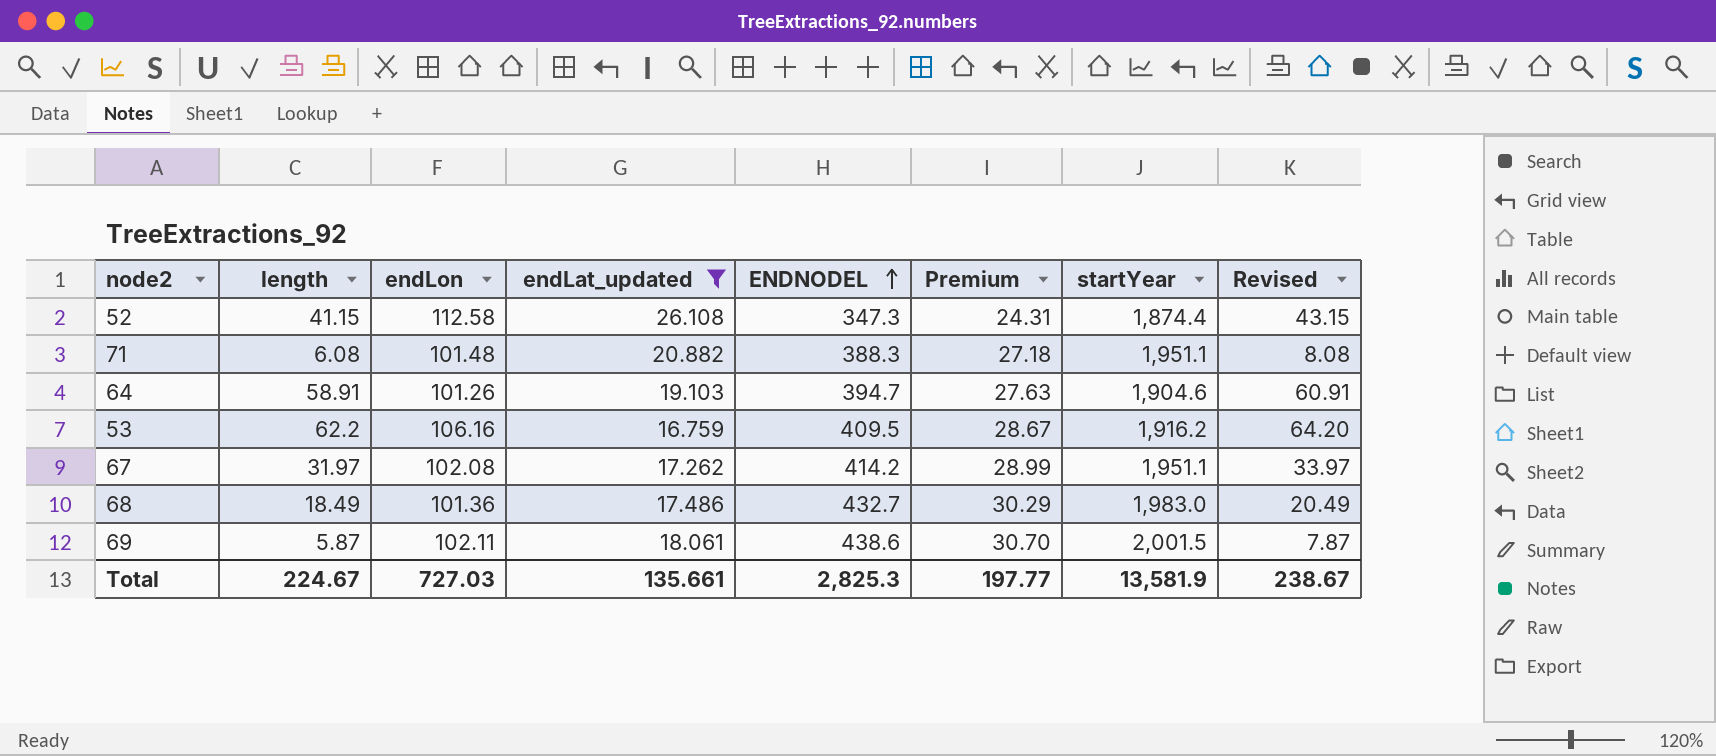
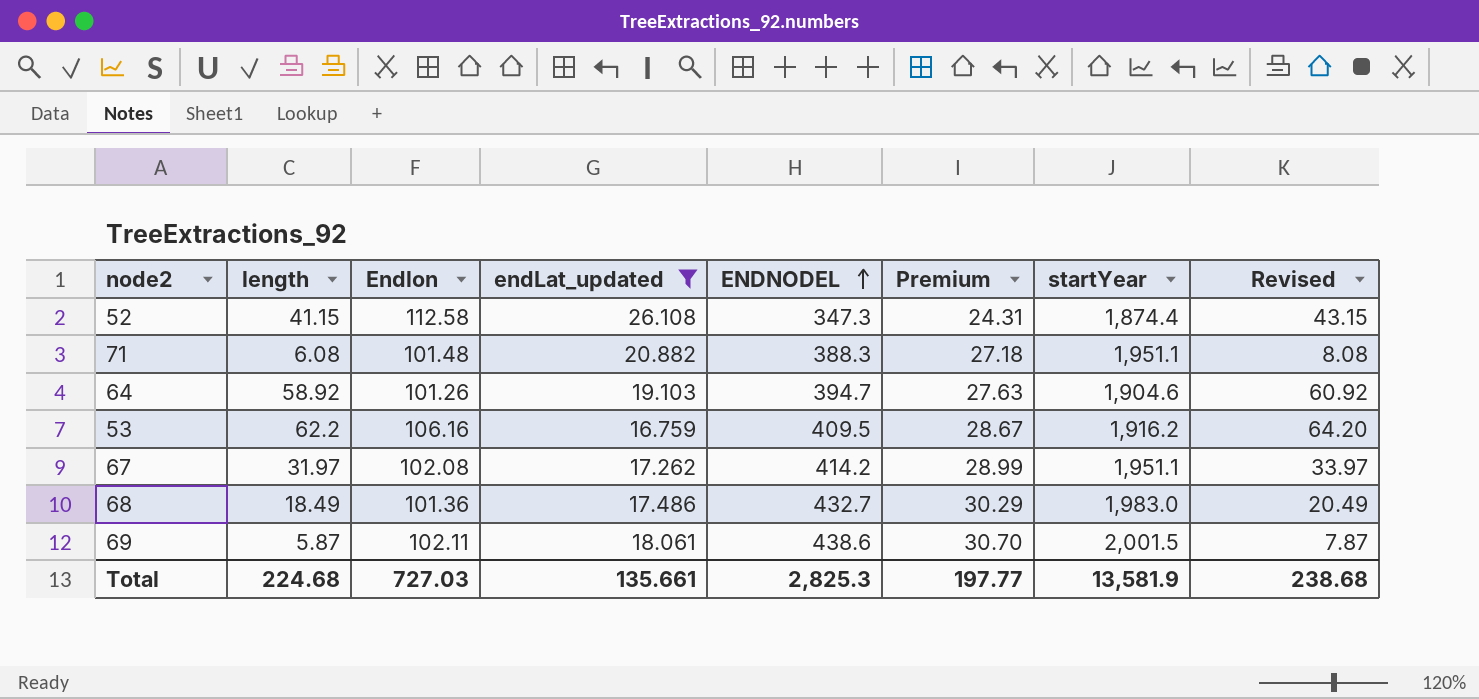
column name: endLon -> Endlon
64 | length: 58.91 -> 58.92
64 | Revised: 60.91 -> 60.92
Total | length: 224.67 -> 224.68
Total | Revised: 238.67 -> 238.68

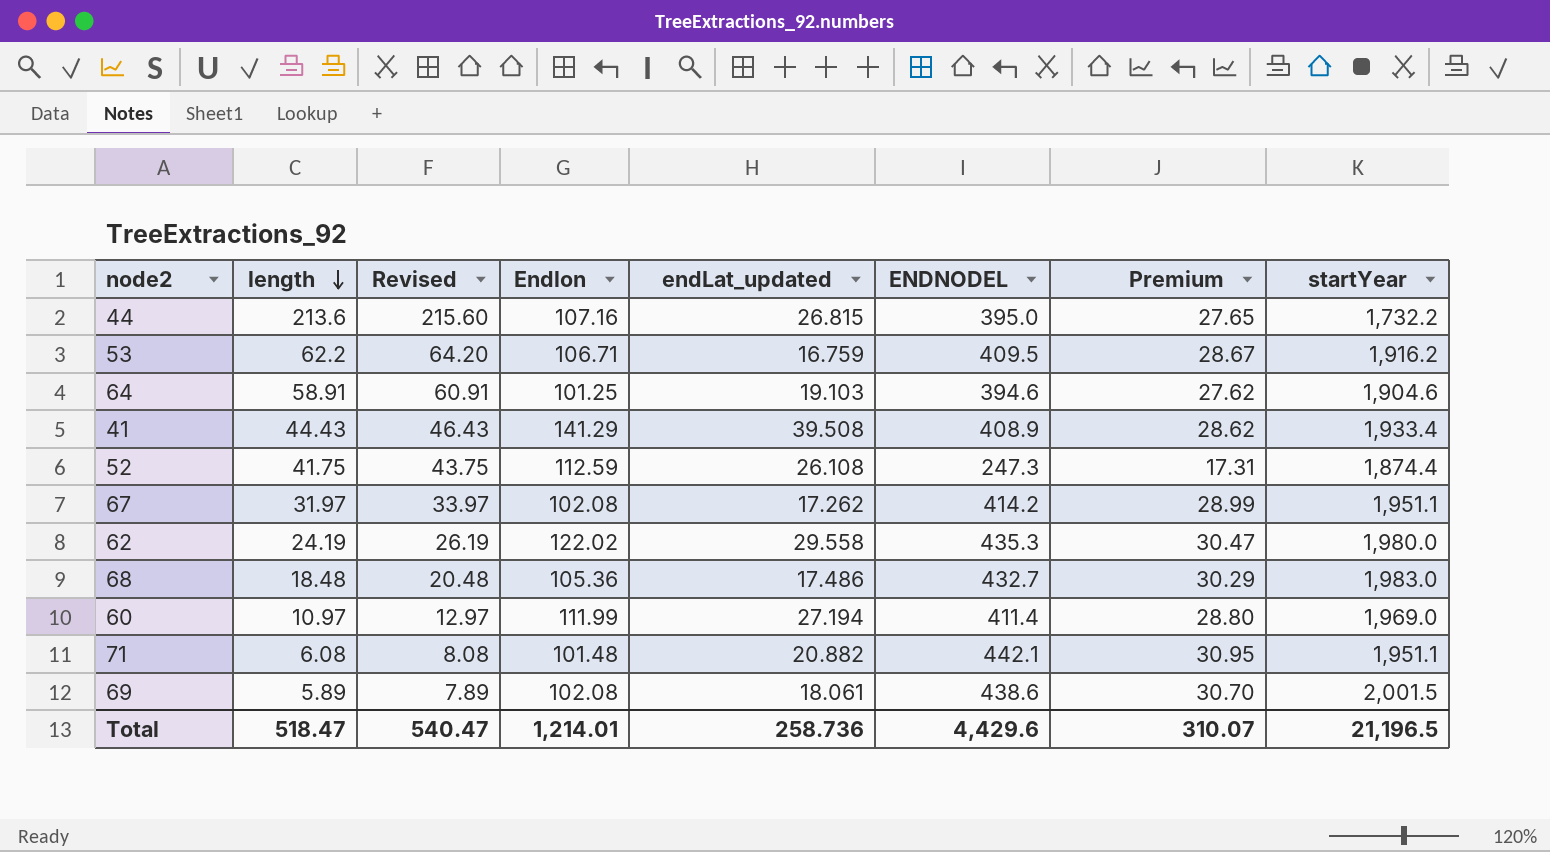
filter: endLat_updated <= 26.108 -> none
row order: ENDNODEL ascending -> length descending
column Revised | position: 8 -> 3
53 | Endlon: 106.16 -> 106.71
64 | length: 58.92 -> 58.91
64 | Revised: 60.92 -> 60.91
64 | Endlon: 101.26 -> 101.25
64 | ENDNODEL: 394.7 -> 394.6
64 | Premium: 27.63 -> 27.62
52 | length: 41.15 -> 41.75
52 | Revised: 43.15 -> 43.75
52 | Endlon: 112.58 -> 112.59
52 | ENDNODEL: 347.3 -> 247.3
52 | Premium: 24.31 -> 17.31
68 | length: 18.49 -> 18.48
68 | Revised: 20.49 -> 20.48
68 | Endlon: 101.36 -> 105.36
71 | ENDNODEL: 388.3 -> 442.1
71 | Premium: 27.18 -> 30.95
69 | length: 5.87 -> 5.89
69 | Revised: 7.87 -> 7.89
69 | Endlon: 102.11 -> 102.08
Total | length: 224.68 -> 518.47
Total | Revised: 238.68 -> 540.47
Total | Endlon: 727.03 -> 1,214.01
Total | endLat_updated: 135.661 -> 258.736
Total | ENDNODEL: 2,825.3 -> 4,429.6
Total | Premium: 197.77 -> 310.07
Total | startYear: 13,581.9 -> 21,196.5

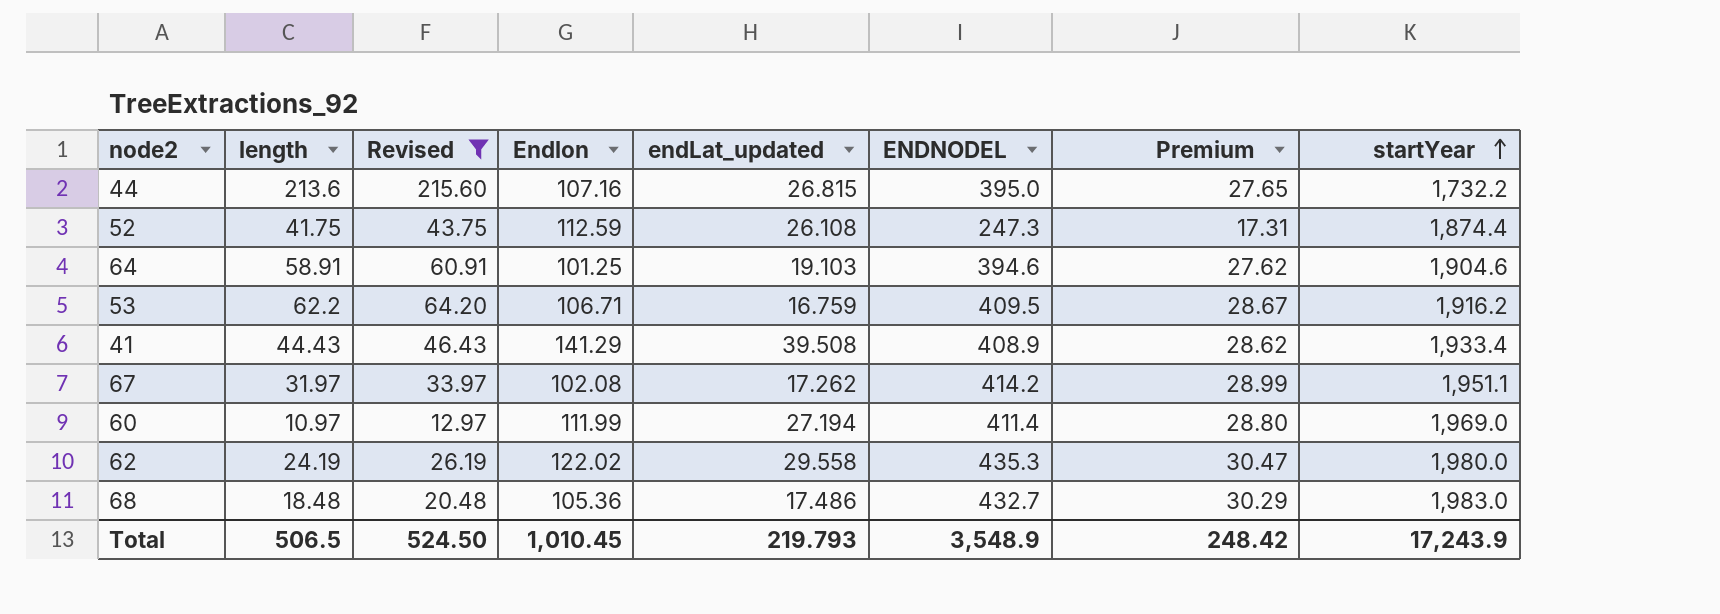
filter: none -> Revised >= 12.97
row order: length descending -> startYear ascending
Total | length: 518.47 -> 506.5
Total | Revised: 540.47 -> 524.50
Total | Endlon: 1,214.01 -> 1,010.45
Total | endLat_updated: 258.736 -> 219.793
Total | ENDNODEL: 4,429.6 -> 3,548.9
Total | Premium: 310.07 -> 248.42
Total | startYear: 21,196.5 -> 17,243.9

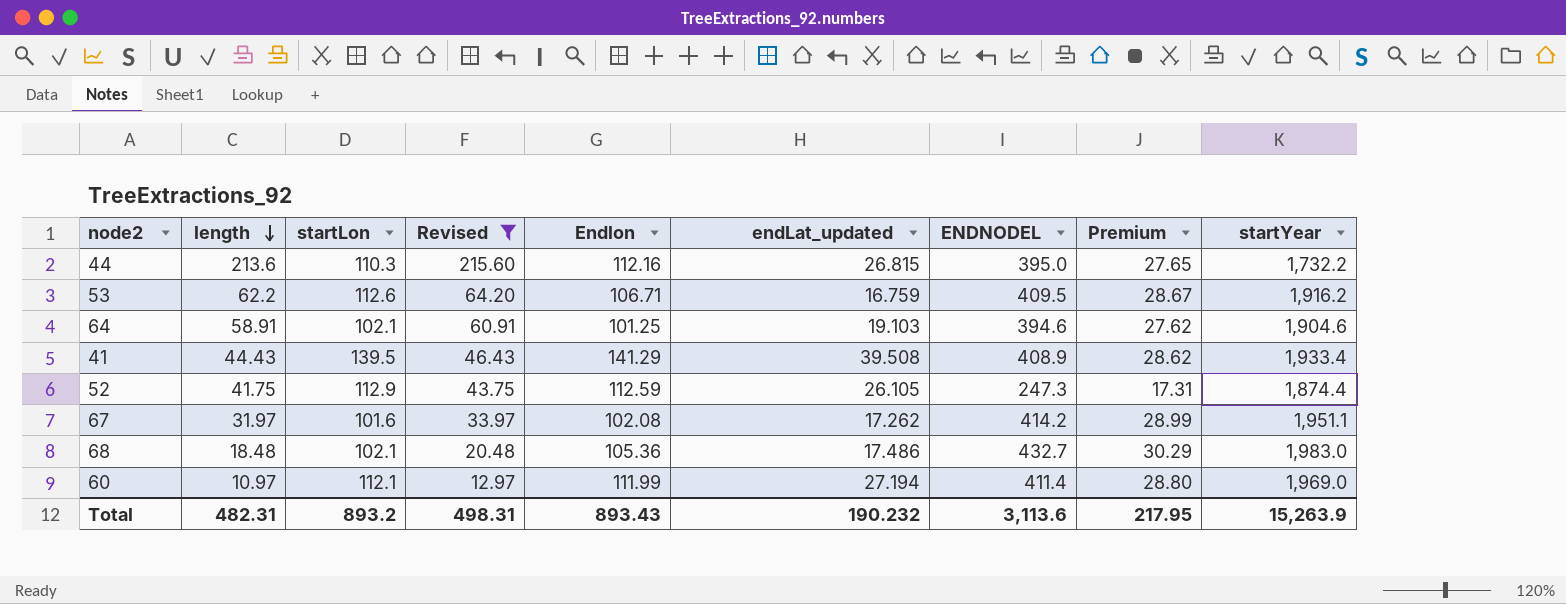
row order: startYear ascending -> length descending
column startLon | position: none -> 3
row 62: 24.19 | 26.19 | 122.02 | 29.558 | 435.3 | 30.47 | 1,980.0 -> none
44 | Endlon: 107.16 -> 112.16
52 | endLat_updated: 26.108 -> 26.105
Total | length: 506.5 -> 482.31
Total | Revised: 524.50 -> 498.31
Total | Endlon: 1,010.45 -> 893.43
Total | endLat_updated: 219.793 -> 190.232
Total | ENDNODEL: 3,548.9 -> 3,113.6
Total | Premium: 248.42 -> 217.95
Total | startYear: 17,243.9 -> 15,263.9

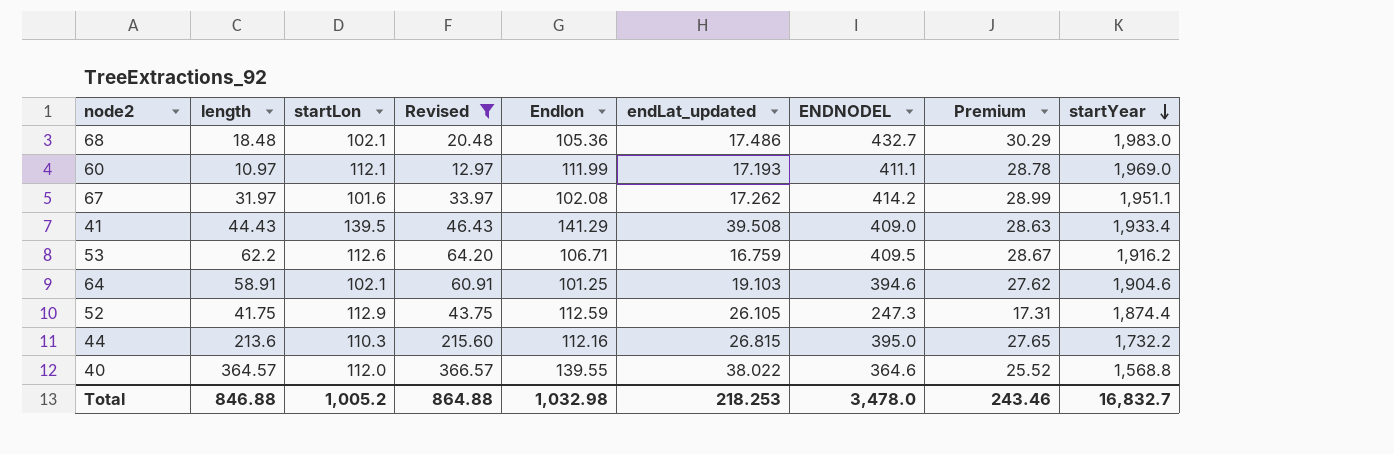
row order: length descending -> startYear descending
60 | endLat_updated: 27.194 -> 17.193
60 | ENDNODEL: 411.4 -> 411.1
60 | Premium: 28.80 -> 28.78
41 | ENDNODEL: 408.9 -> 409.0
41 | Premium: 28.62 -> 28.63
row 40: none -> 364.57 | 112.0 | 366.57 | 139.55 | 38.022 | 364.6 | 25.52 | 1,568.8
Total | length: 482.31 -> 846.88
Total | startLon: 893.2 -> 1,005.2
Total | Revised: 498.31 -> 864.88
Total | Endlon: 893.43 -> 1,032.98
Total | endLat_updated: 190.232 -> 218.253
Total | ENDNODEL: 3,113.6 -> 3,478.0
Total | Premium: 217.95 -> 243.46
Total | startYear: 15,263.9 -> 16,832.7

